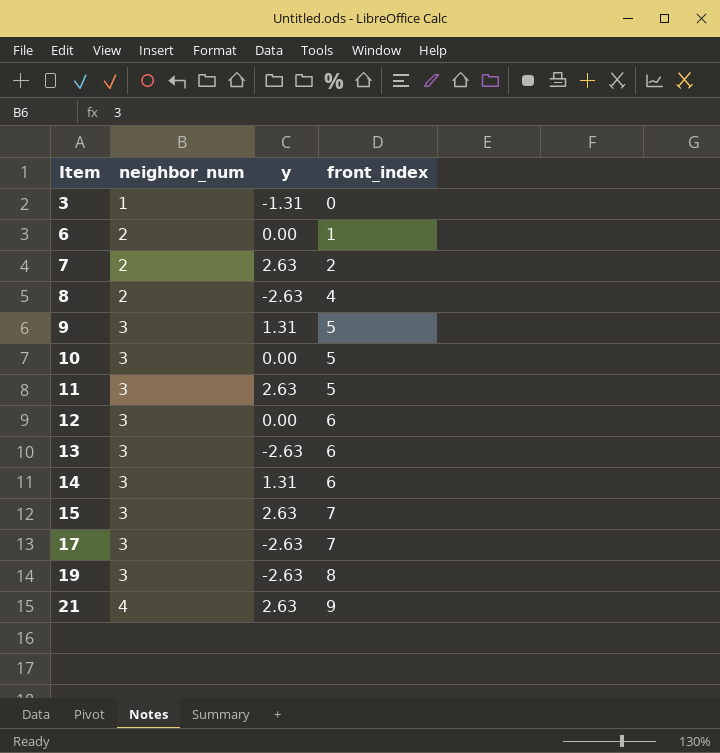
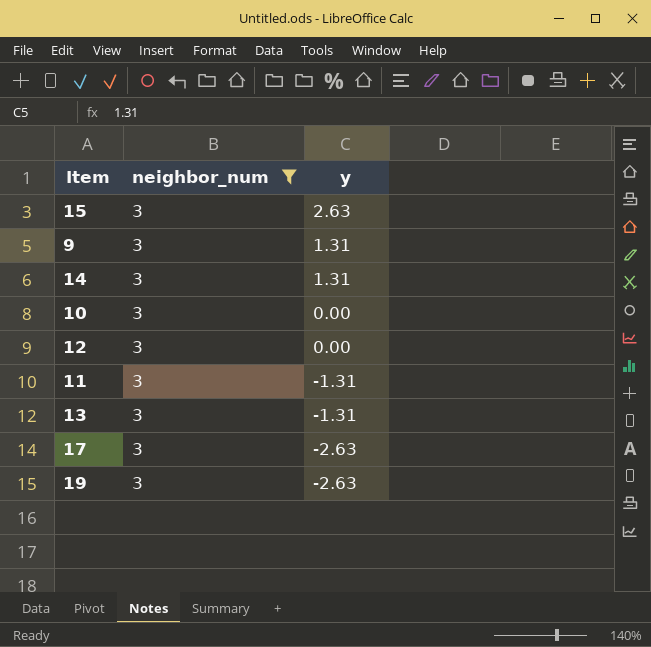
filter: none -> neighbor_num = 3
row order: Item ascending -> y descending
column front_index | position: 4 -> none
11 | y: 2.63 -> -1.31
13 | y: -2.63 -> -1.31

